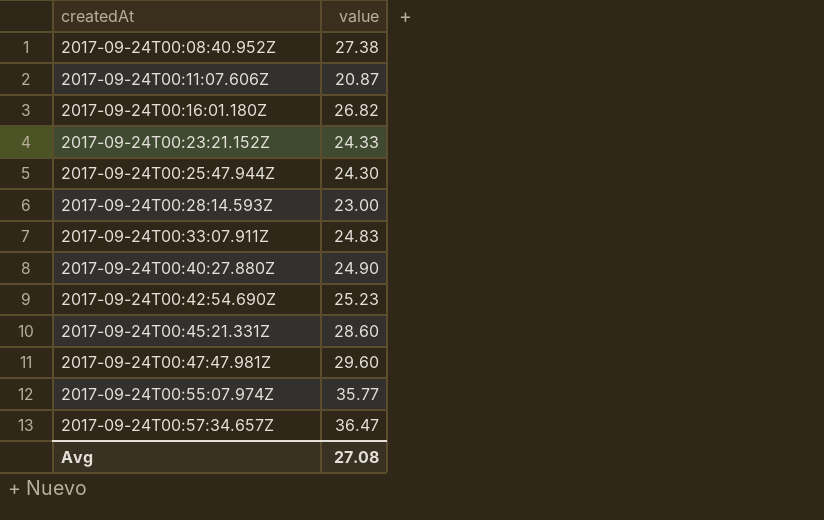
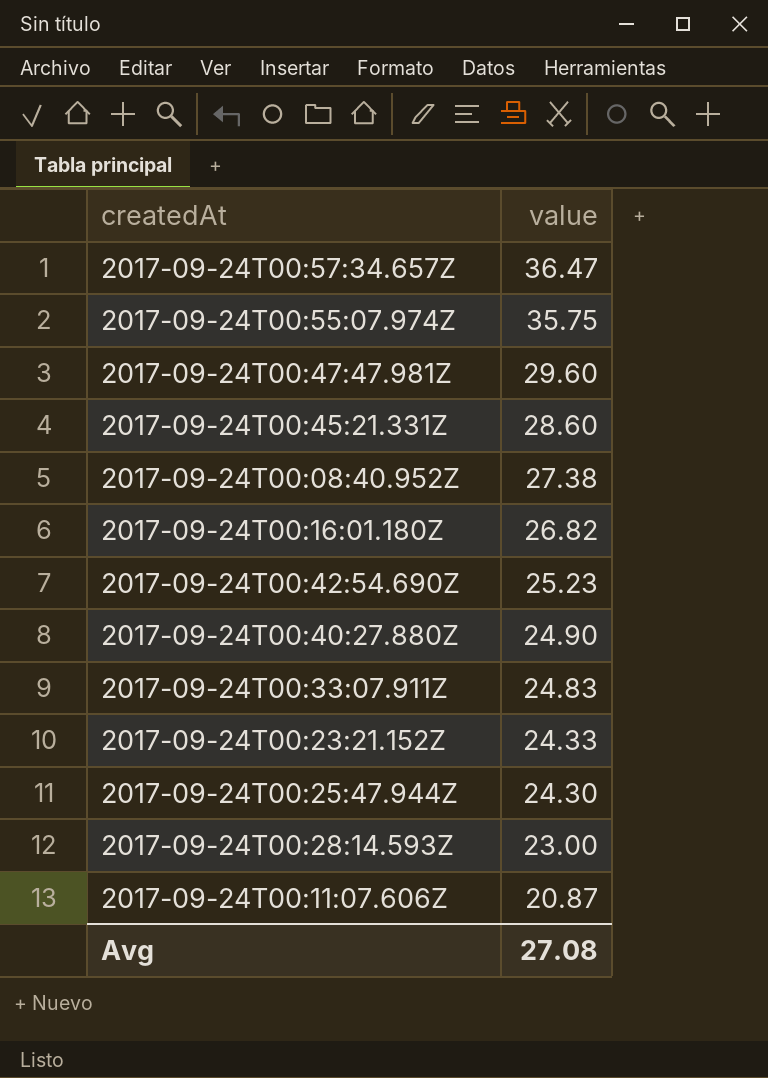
row order: createdAt ascending -> value descending
2017-09-24T00:55:07.974Z | value: 35.77 -> 35.75

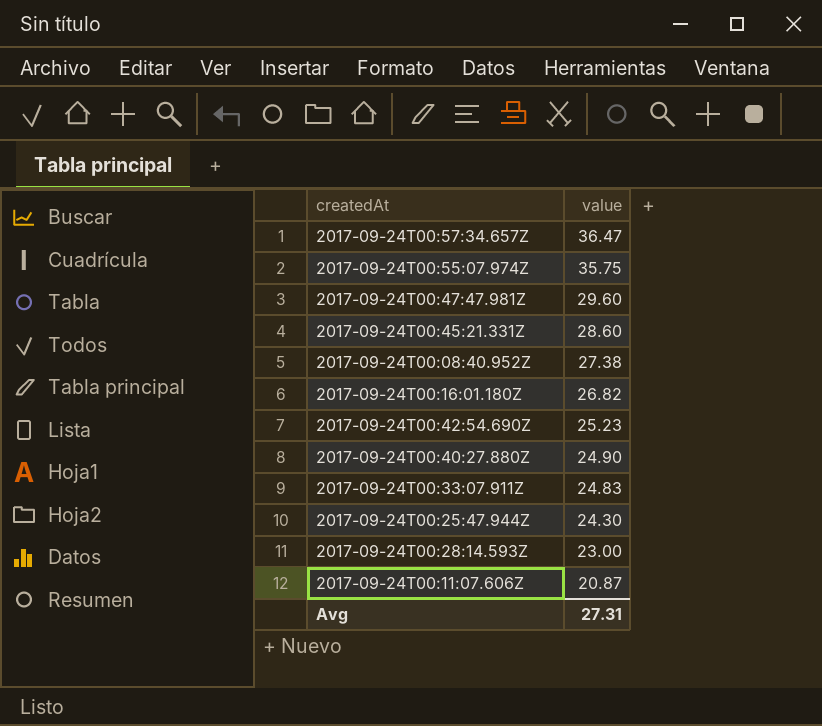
row 2017-09-24T00:23:21.152Z: 24.33 -> none
Avg | value: 27.08 -> 27.31

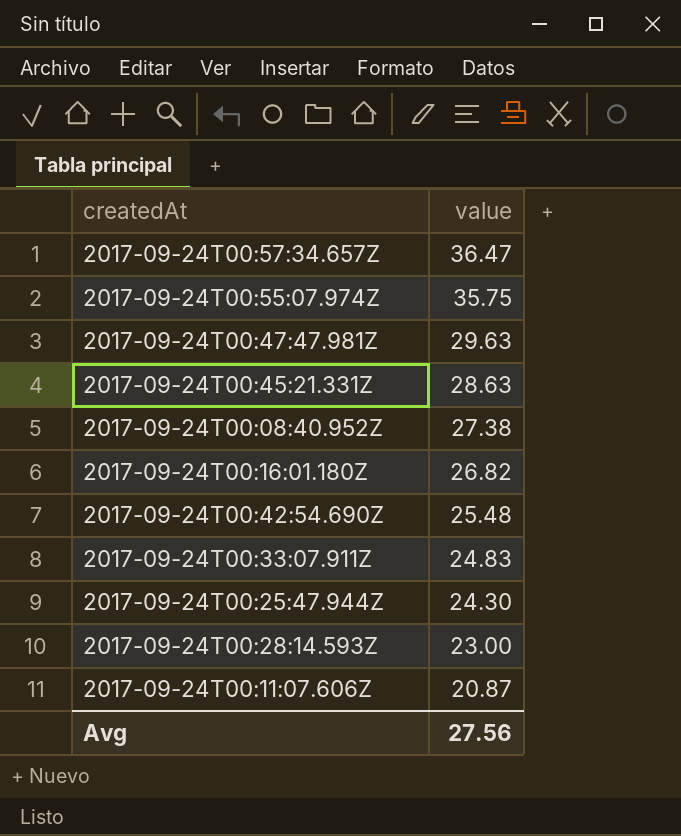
row 2017-09-24T00:40:27.880Z: 24.90 -> none
2017-09-24T00:47:47.981Z | value: 29.60 -> 29.63
2017-09-24T00:45:21.331Z | value: 28.60 -> 28.63
2017-09-24T00:42:54.690Z | value: 25.23 -> 25.48
Avg | value: 27.31 -> 27.56

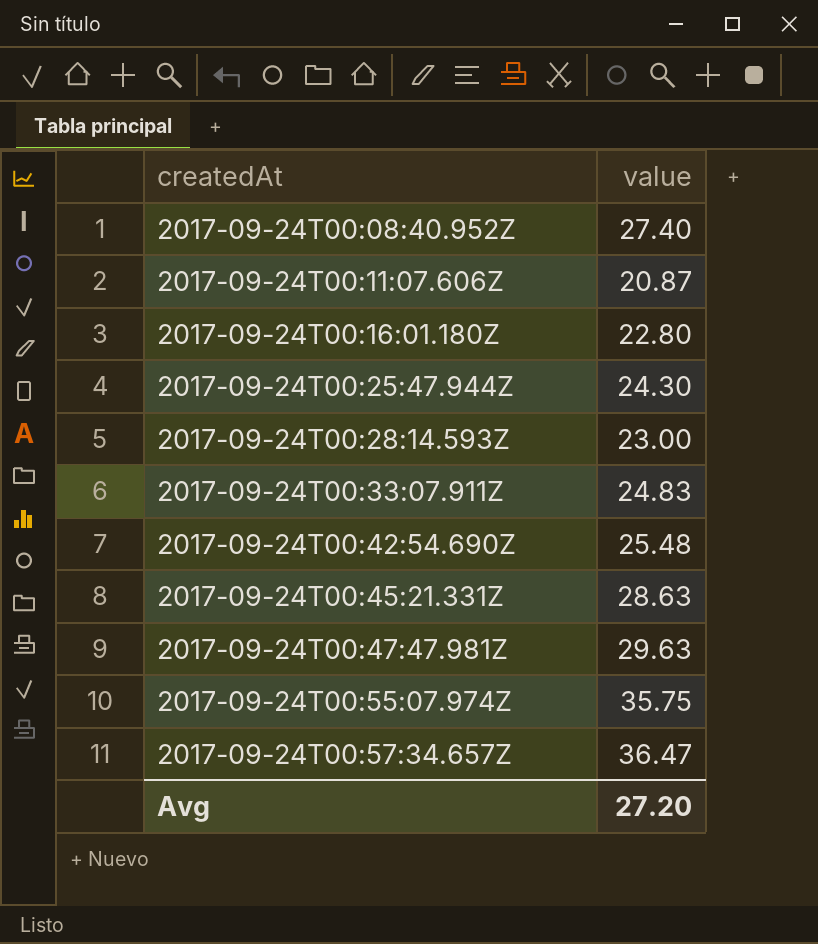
row order: value descending -> createdAt ascending
2017-09-24T00:08:40.952Z | value: 27.38 -> 27.40
2017-09-24T00:16:01.180Z | value: 26.82 -> 22.80
Avg | value: 27.56 -> 27.20

